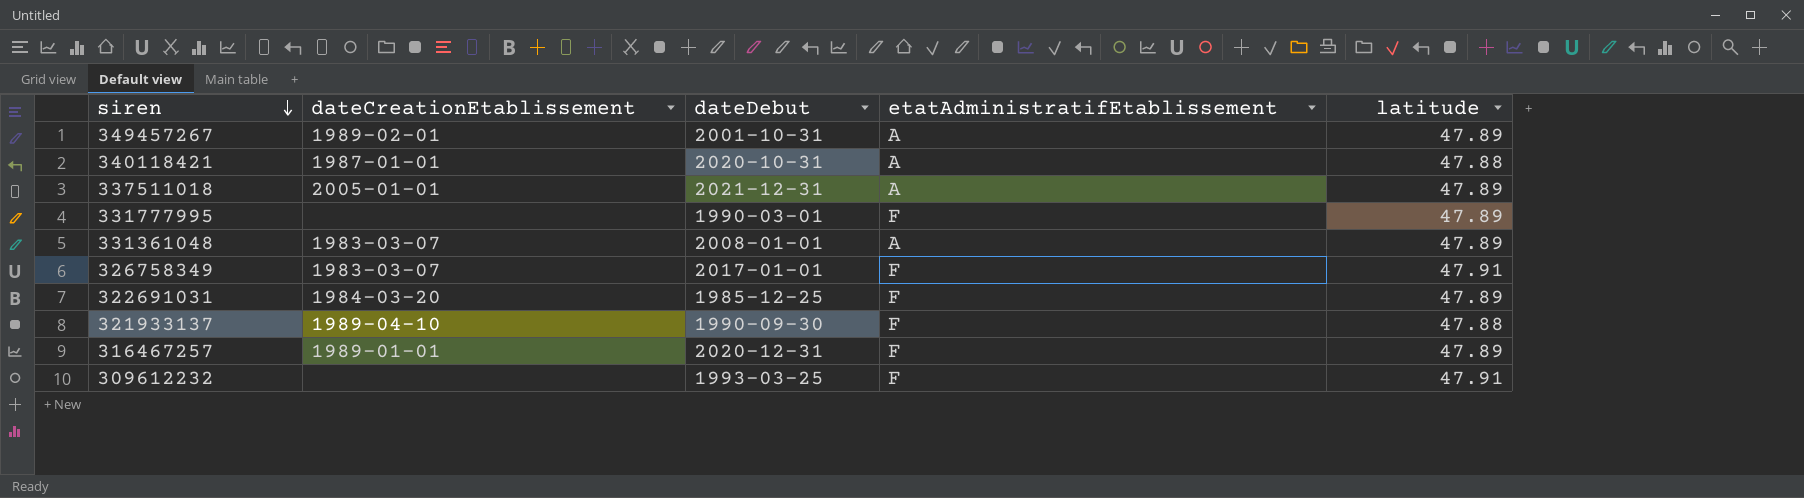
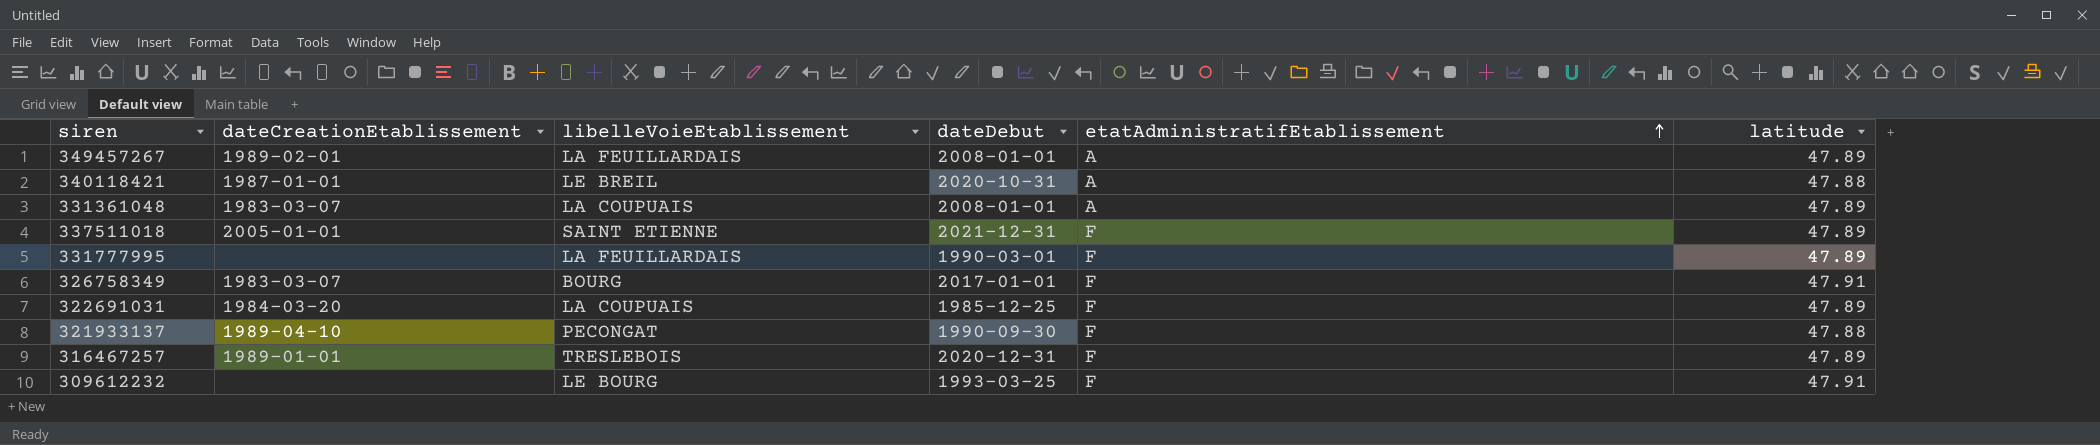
row order: siren descending -> etatAdministratifEtablissement ascending
column libelleVoieEtablissement | position: none -> 3
349457267 | dateDebut: 2001-10-31 -> 2008-01-01
337511018 | etatAdministratifEtablissement: A -> F

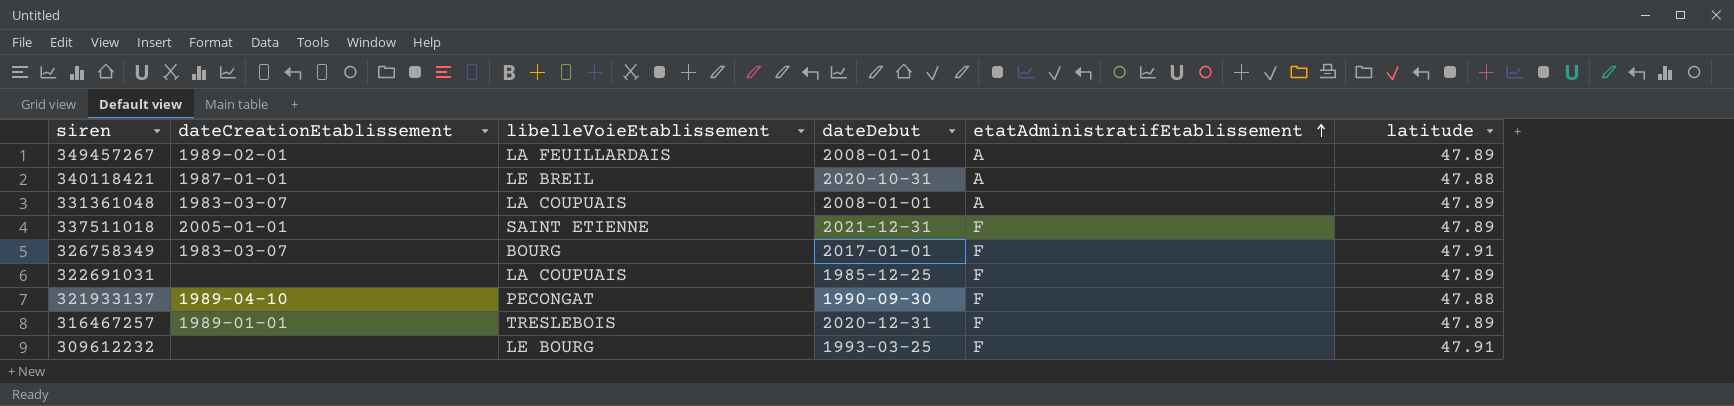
row 331777995: none | LA FEUILLARDAIS | 1990-03-01 | F | 47.89 -> none
322691031 | dateCreationEtablissement: 1984-03-20 -> none

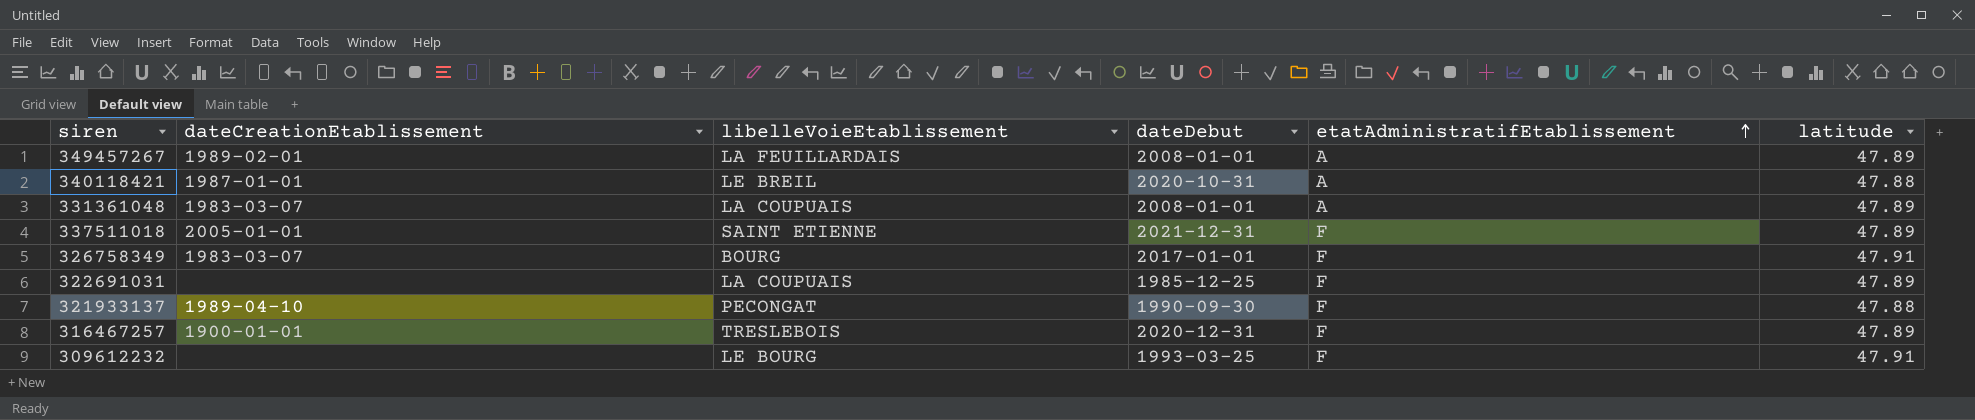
316467257 | dateCreationEtablissement: 1989-01-01 -> 1900-01-01

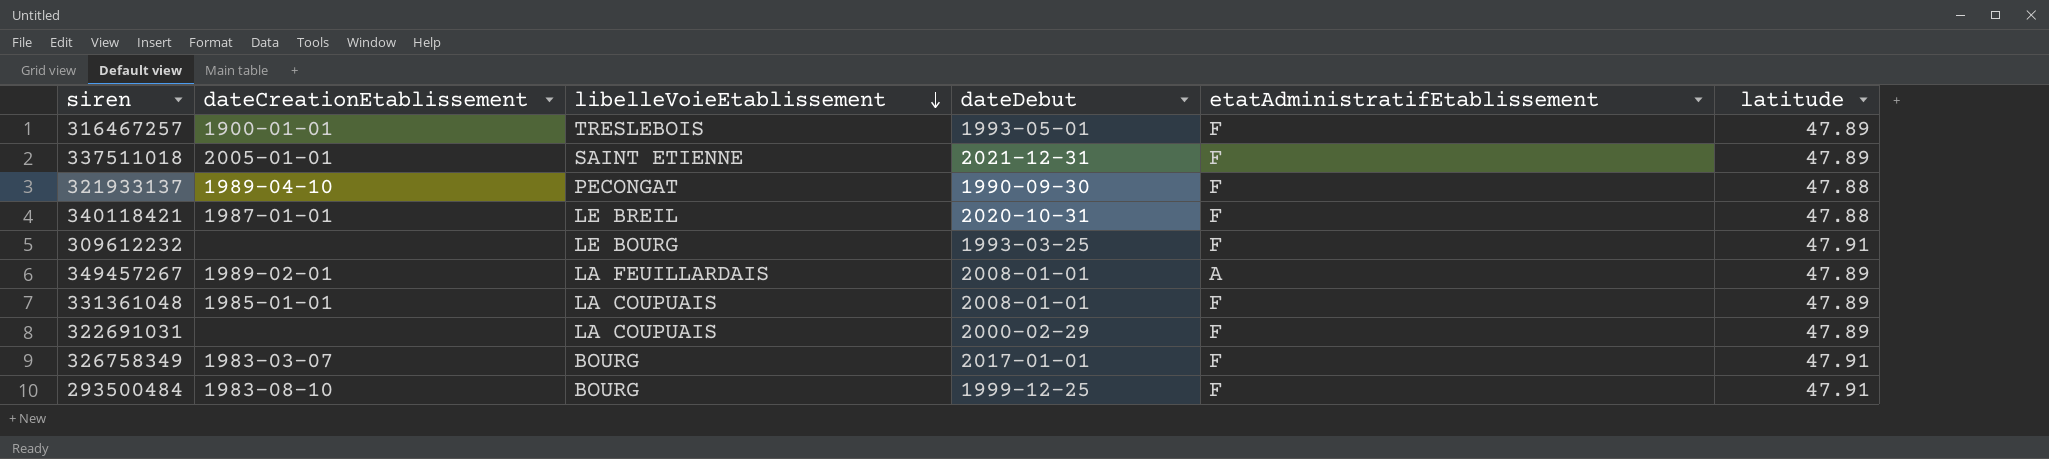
row order: etatAdministratifEtablissement ascending -> libelleVoieEtablissement descending
316467257 | dateDebut: 2020-12-31 -> 1993-05-01
340118421 | etatAdministratifEtablissement: A -> F
331361048 | dateCreationEtablissement: 1983-03-07 -> 1985-01-01
331361048 | etatAdministratifEtablissement: A -> F
322691031 | dateDebut: 1985-12-25 -> 2000-02-29
row 293500484: none -> 1983-08-10 | BOURG | 1999-12-25 | F | 47.91

